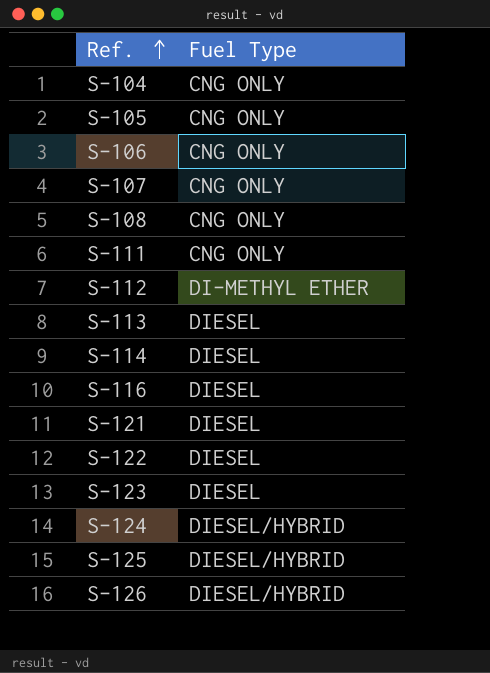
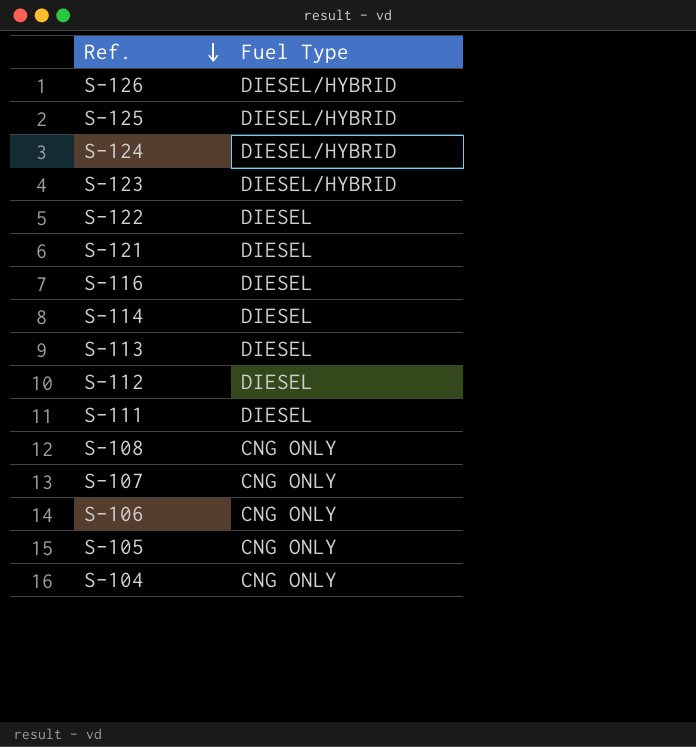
row order: Ref. ascending -> Ref. descending
S-123 | Fuel Type: DIESEL -> DIESEL/HYBRID
S-112 | Fuel Type: DI-METHYL ETHER -> DIESEL
S-111 | Fuel Type: CNG ONLY -> DIESEL

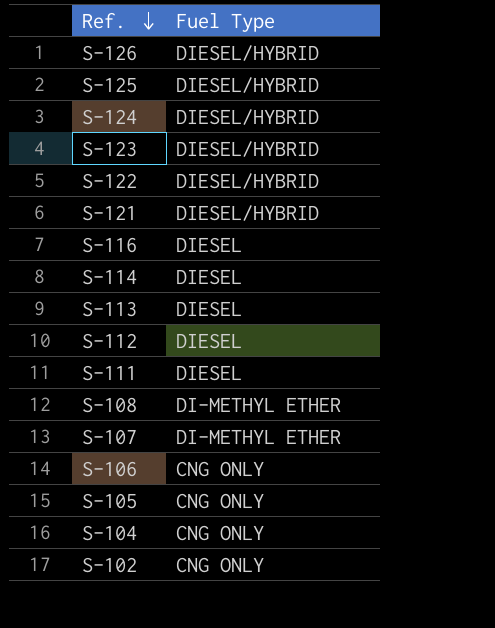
S-122 | Fuel Type: DIESEL -> DIESEL/HYBRID
S-121 | Fuel Type: DIESEL -> DIESEL/HYBRID
S-108 | Fuel Type: CNG ONLY -> DI-METHYL ETHER
S-107 | Fuel Type: CNG ONLY -> DI-METHYL ETHER
row S-102: none -> CNG ONLY

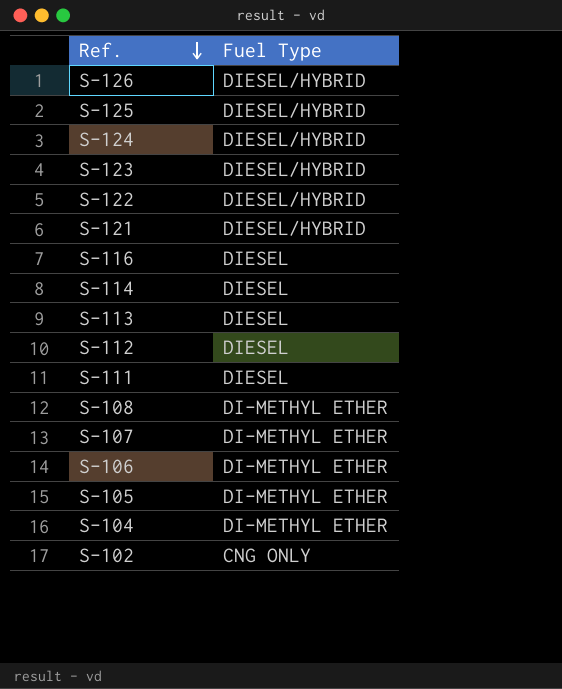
S-106 | Fuel Type: CNG ONLY -> DI-METHYL ETHER
S-105 | Fuel Type: CNG ONLY -> DI-METHYL ETHER
S-104 | Fuel Type: CNG ONLY -> DI-METHYL ETHER

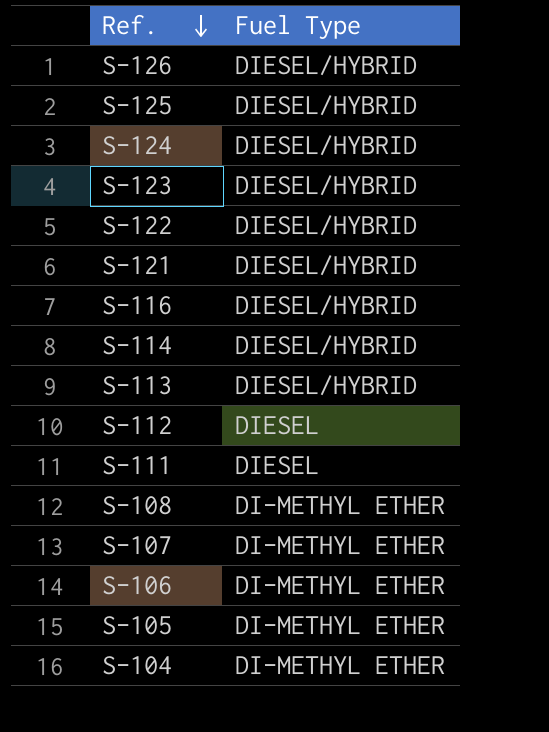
row S-102: CNG ONLY -> none
S-116 | Fuel Type: DIESEL -> DIESEL/HYBRID
S-114 | Fuel Type: DIESEL -> DIESEL/HYBRID
S-113 | Fuel Type: DIESEL -> DIESEL/HYBRID

